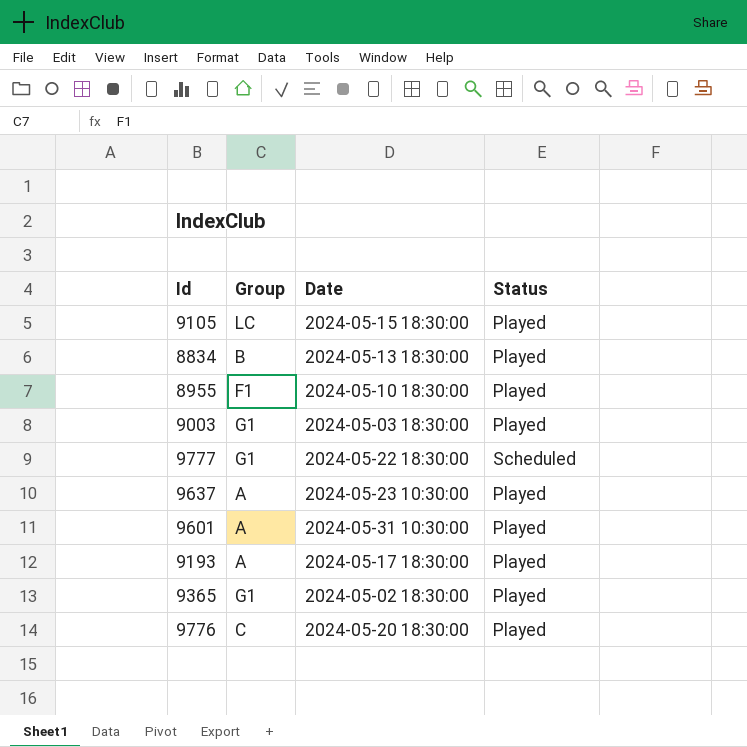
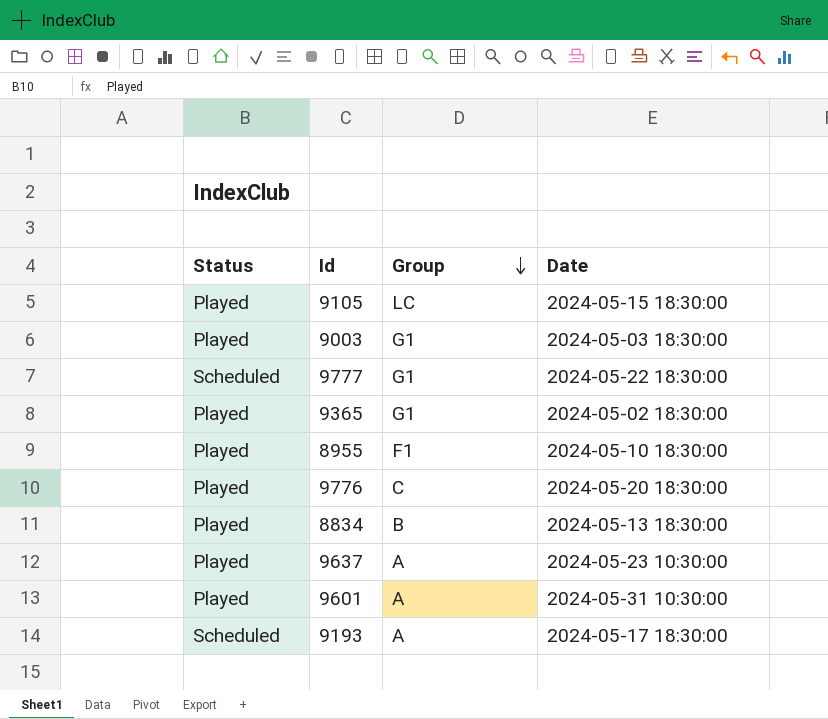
row order: none -> Group descending
column Status | position: 4 -> 1
9193 | Status: Played -> Scheduled

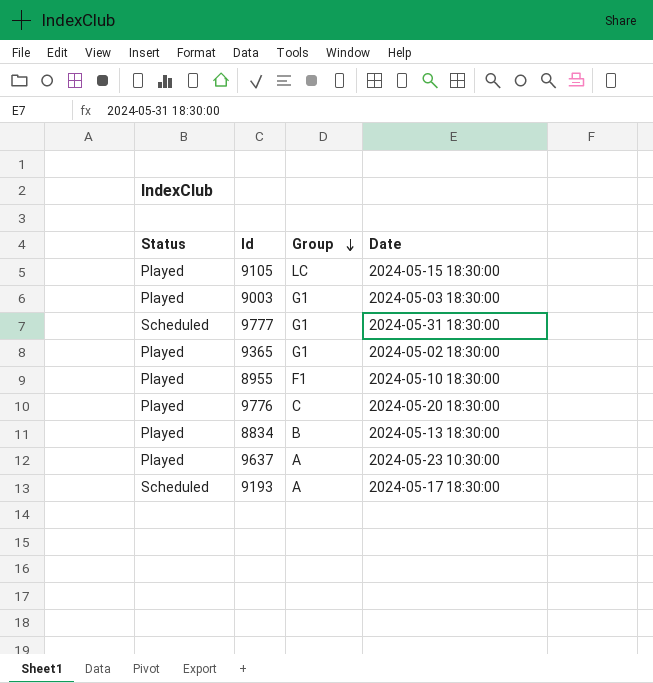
row 9601: Played | A | 2024-05-31 10:30:00 -> none
9777 | Date: 2024-05-22 18:30:00 -> 2024-05-31 18:30:00

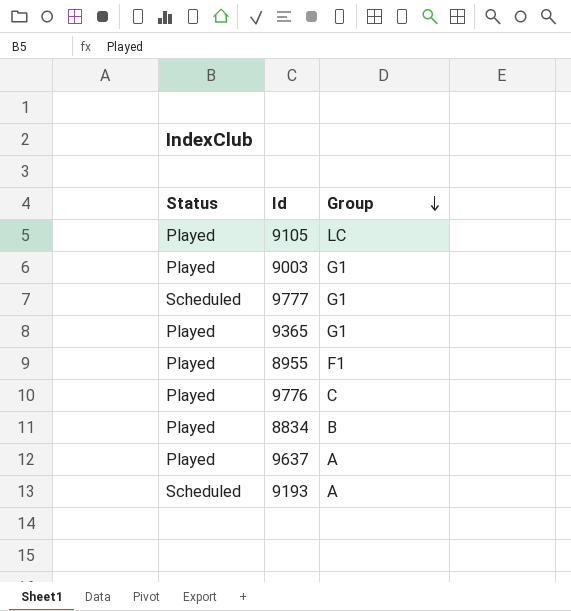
column Date | position: 4 -> none

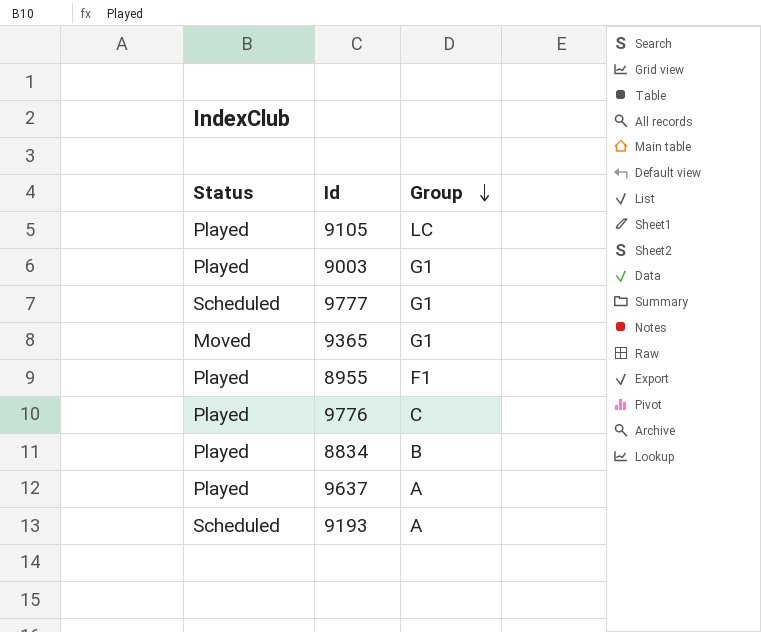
9365 | Status: Played -> Moved

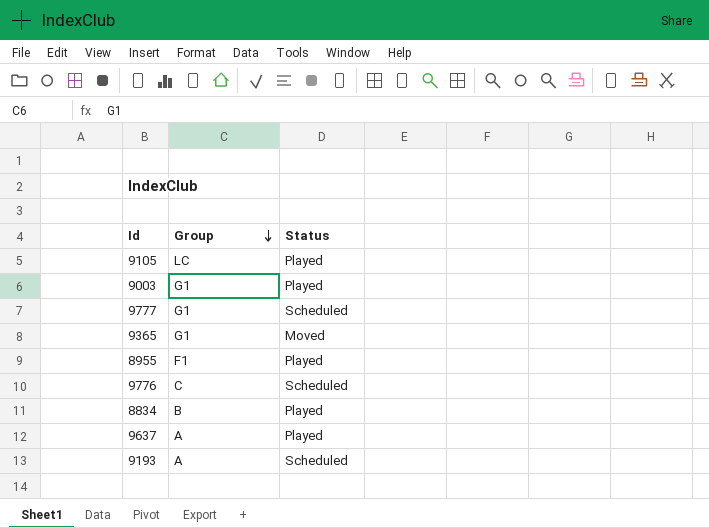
column Status | position: 1 -> 3
9776 | Status: Played -> Scheduled

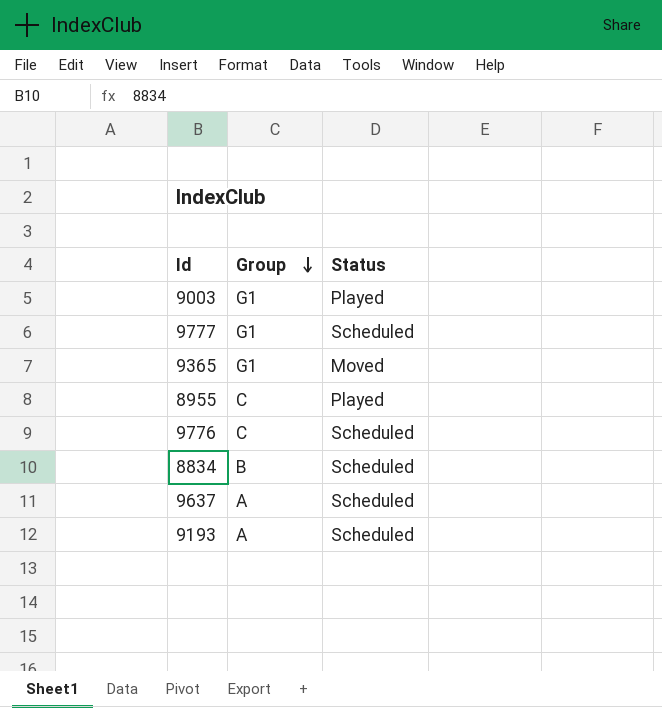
row 9105: LC | Played -> none
8955 | Group: F1 -> C
8834 | Status: Played -> Scheduled
9637 | Status: Played -> Scheduled

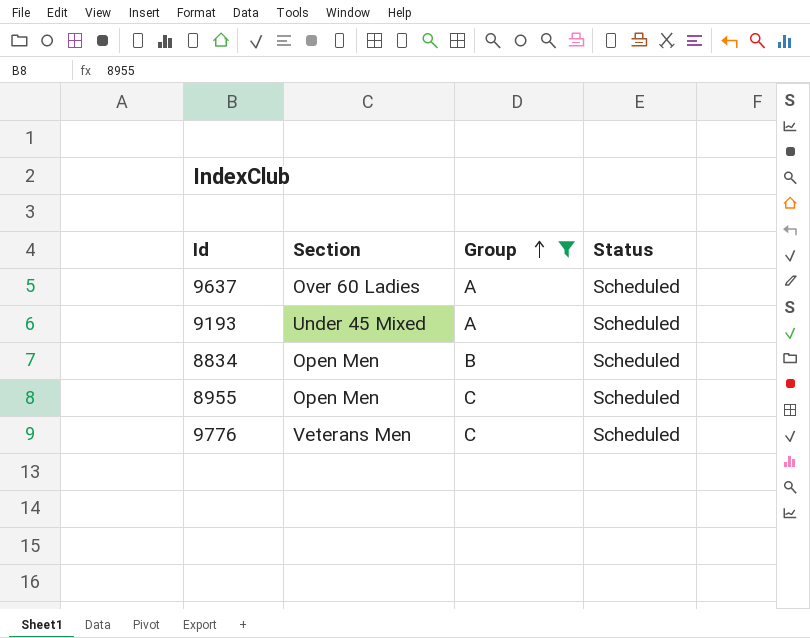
filter: none -> Group != G1
row order: Group descending -> Group ascending
column Section | position: none -> 2
8955 | Status: Played -> Scheduled

